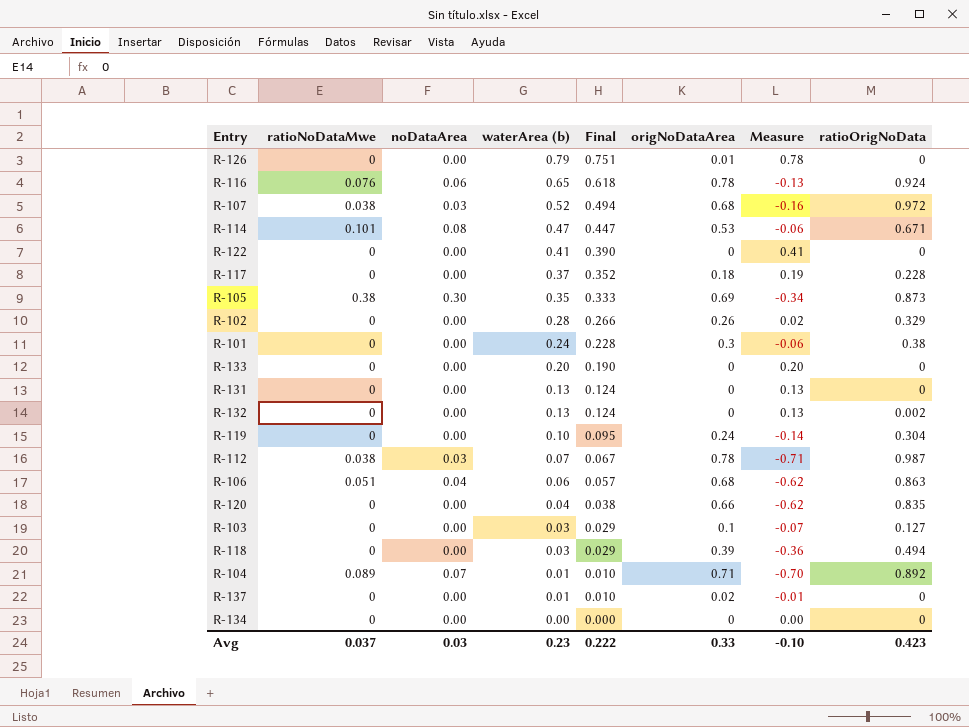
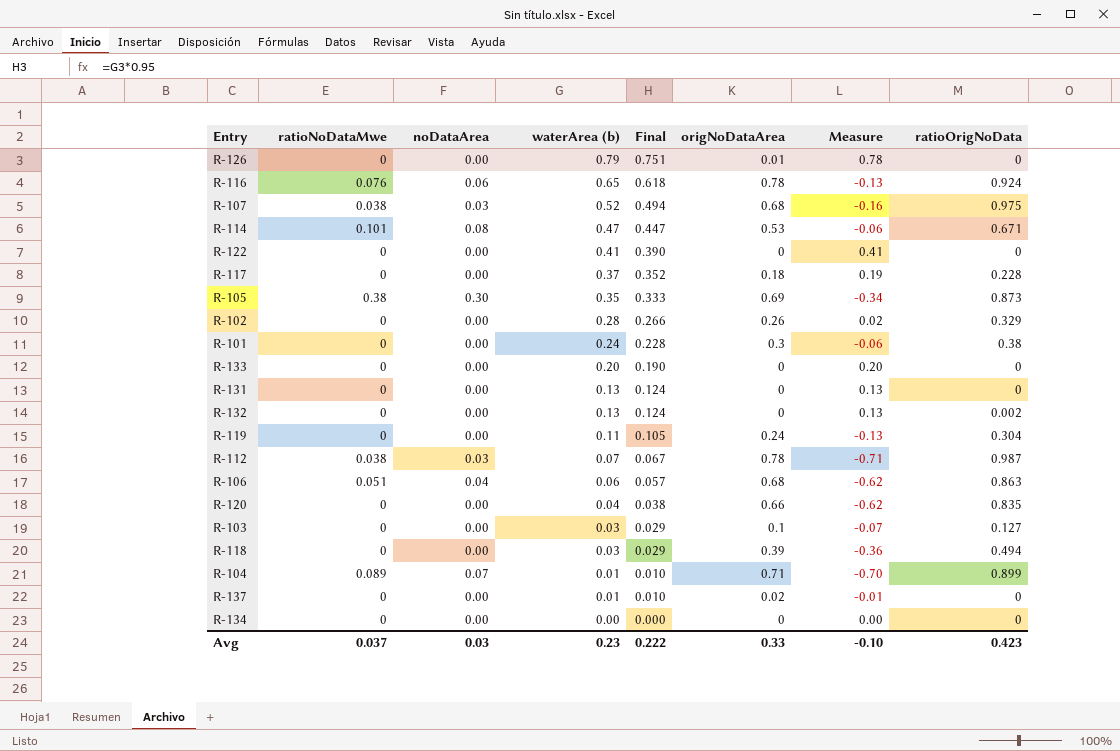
R-107 | ratioOrigNoData: 0.972 -> 0.975
R-119 | waterArea (b): 0.10 -> 0.11
R-119 | Final: 0.095 -> 0.105
R-119 | Measure: -0.14 -> -0.13
R-104 | ratioOrigNoData: 0.892 -> 0.899

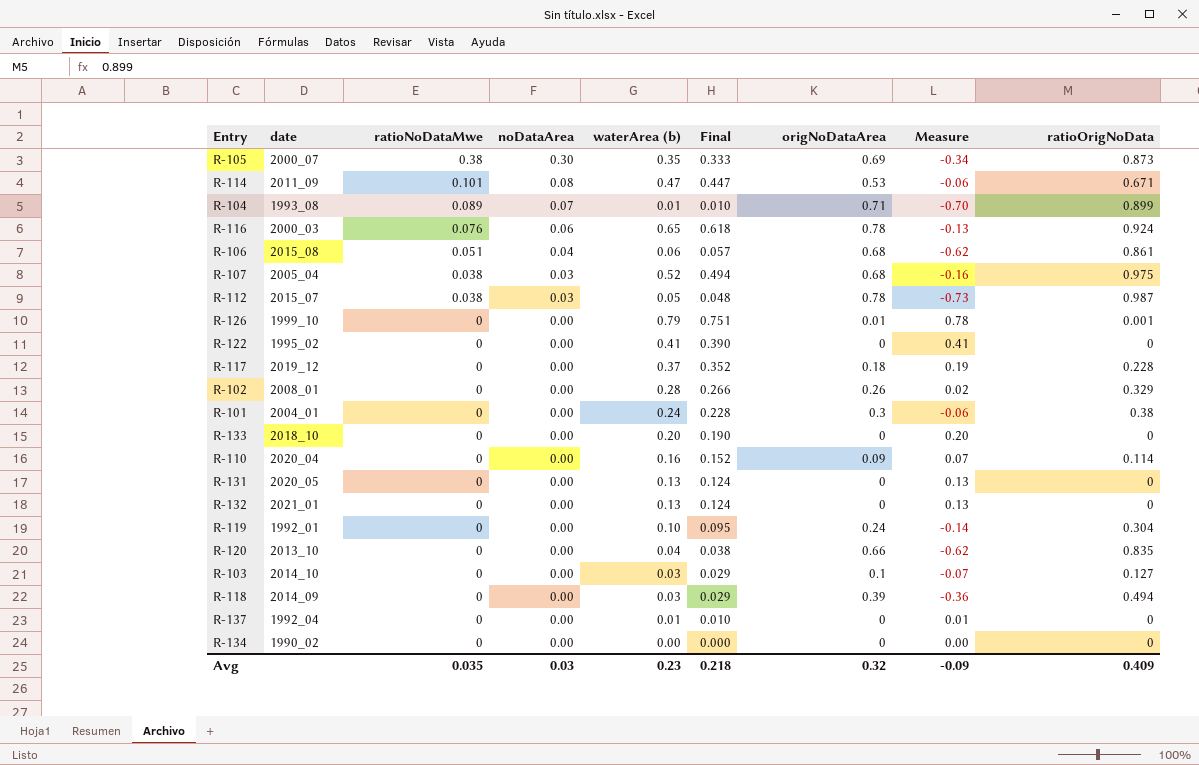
row order: waterArea (b) descending -> ratioNoDataMwe descending
column date | position: none -> 2
R-106 | ratioOrigNoData: 0.863 -> 0.861
R-112 | waterArea (b): 0.07 -> 0.05
R-112 | Final: 0.067 -> 0.048
R-112 | Measure: -0.71 -> -0.73
R-126 | ratioOrigNoData: 0 -> 0.001
row R-110: none -> 2020_04 | 0 | 0.00 | 0.16 | 0.152 | 0.09 | 0.07 | 0.114
R-132 | ratioOrigNoData: 0.002 -> 0
R-119 | waterArea (b): 0.11 -> 0.10
R-119 | Final: 0.105 -> 0.095
R-119 | Measure: -0.13 -> -0.14
R-137 | origNoDataArea: 0.02 -> 0
R-137 | Measure: -0.01 -> 0.01
Avg | ratioNoDataMwe: 0.037 -> 0.035
Avg | Final: 0.222 -> 0.218
Avg | origNoDataArea: 0.33 -> 0.32
Avg | Measure: -0.10 -> -0.09
Avg | ratioOrigNoData: 0.423 -> 0.409

